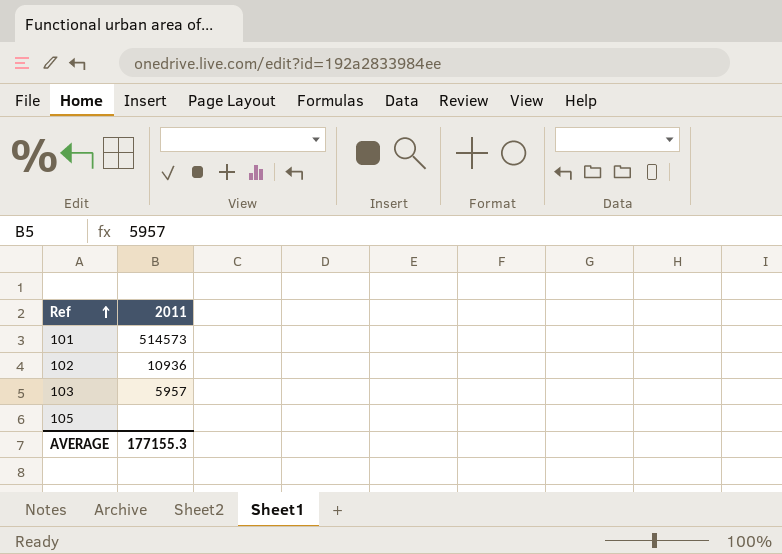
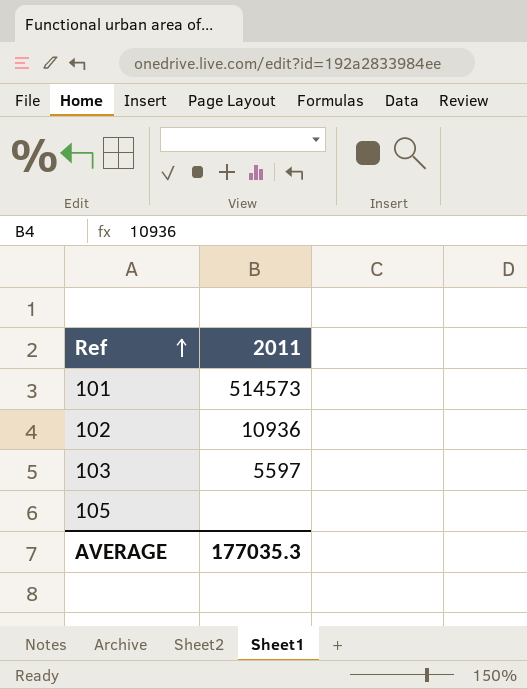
103 | 2011: 5957 -> 5597
AVERAGE | 2011: 177155.3 -> 177035.3

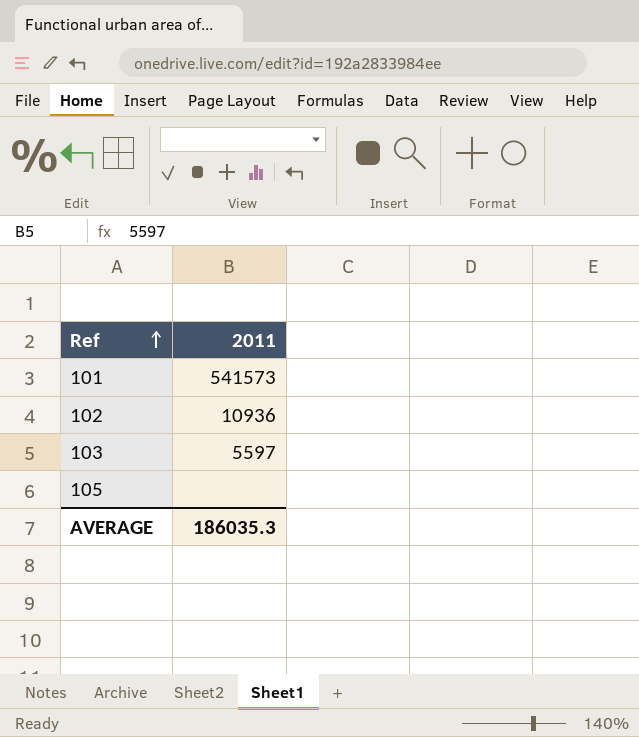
101 | 2011: 514573 -> 541573
AVERAGE | 2011: 177035.3 -> 186035.3

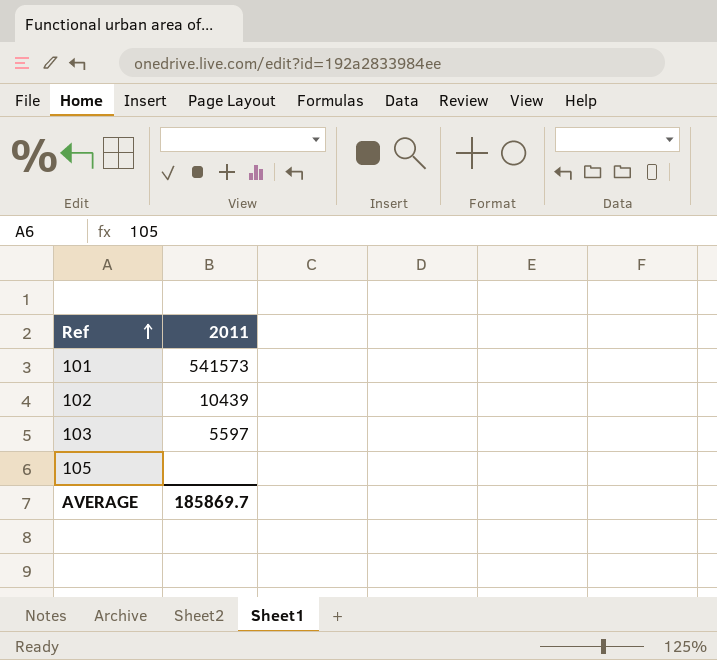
102 | 2011: 10936 -> 10439
AVERAGE | 2011: 186035.3 -> 185869.7

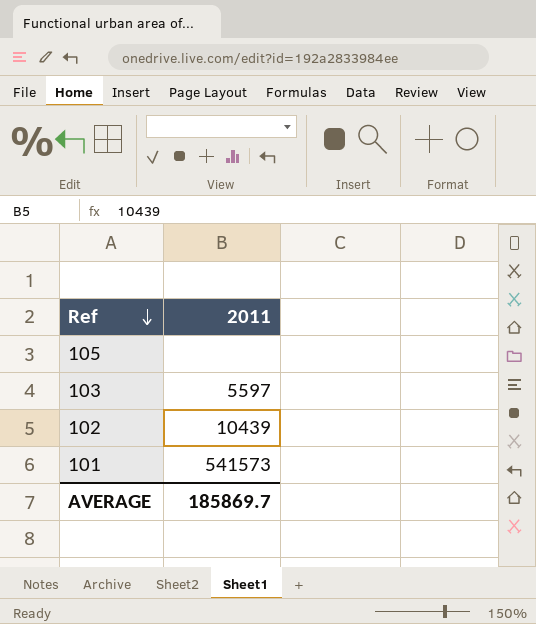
row order: Ref ascending -> Ref descending

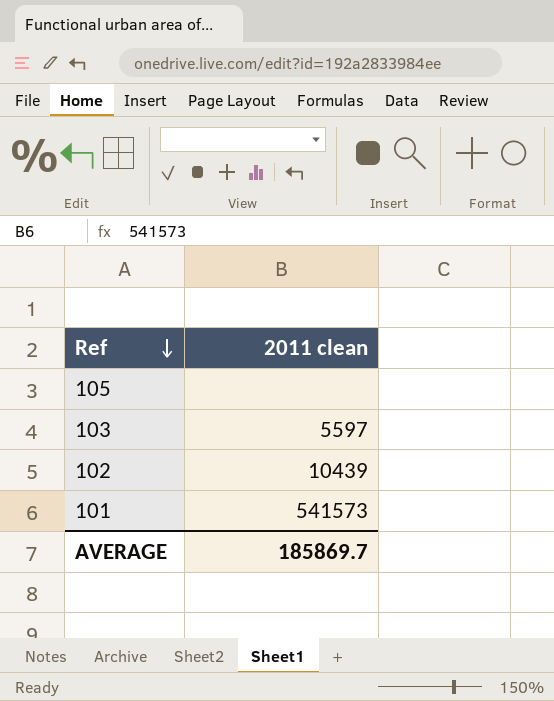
column name: 2011 -> 2011 clean

